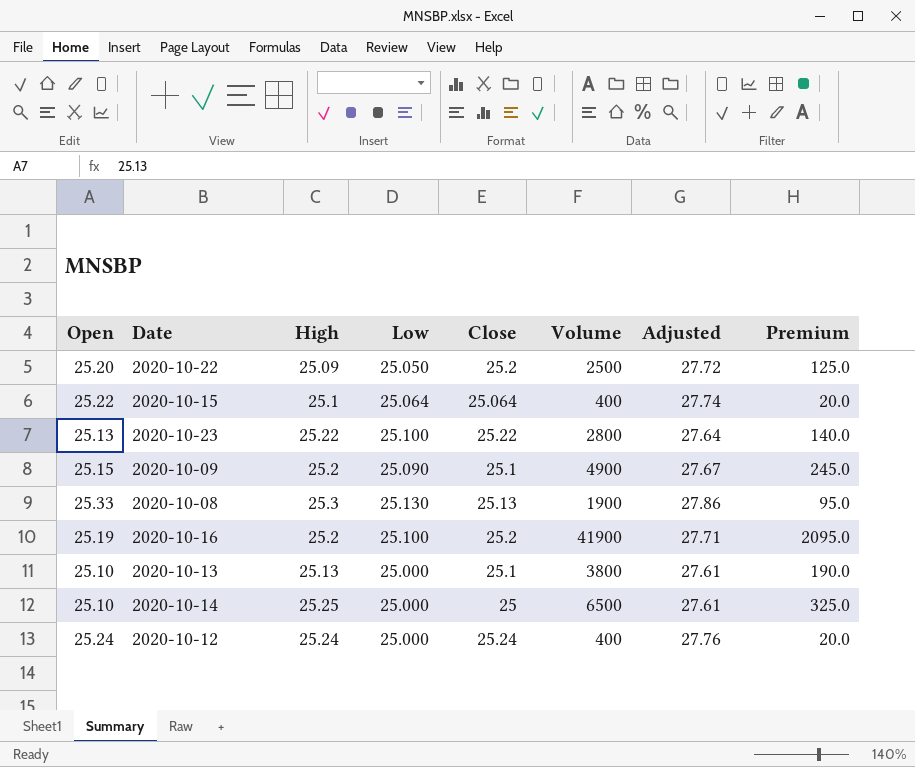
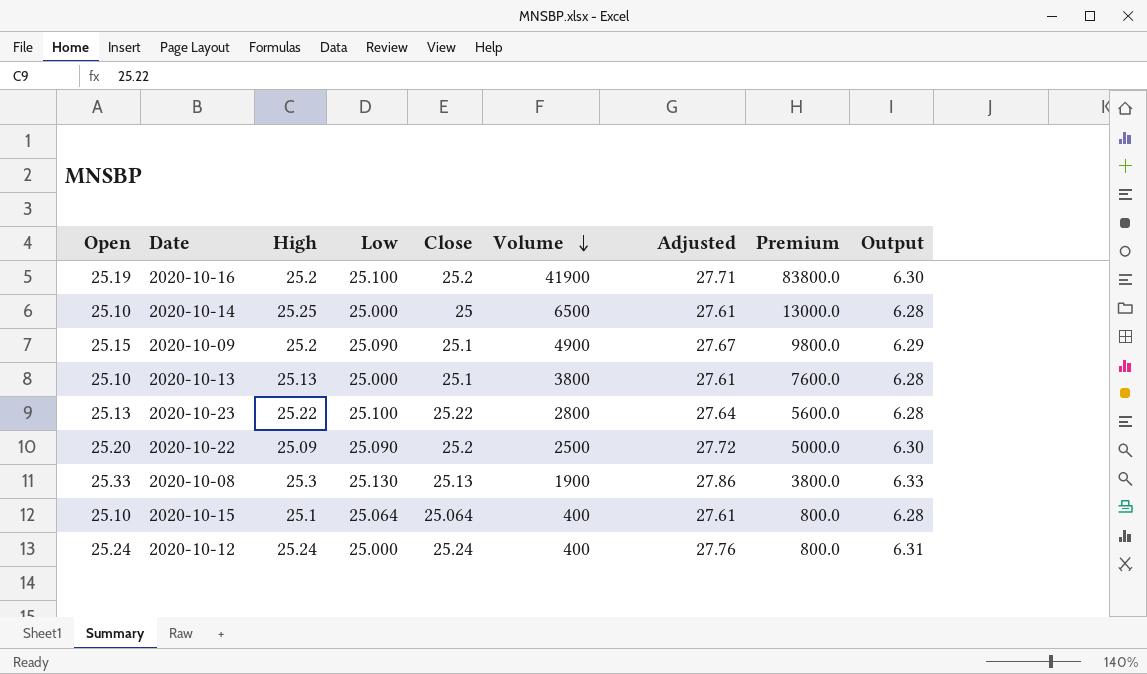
row order: none -> Volume descending
column Premium | formula: [Volume] * 0.05 -> [Volume] * 2
column Output | formula: none -> [Open] * 0.25
2020-10-22 | Low: 25.050 -> 25.090
2020-10-15 | Open: 25.22 -> 25.10
2020-10-15 | Adjusted: 27.74 -> 27.61

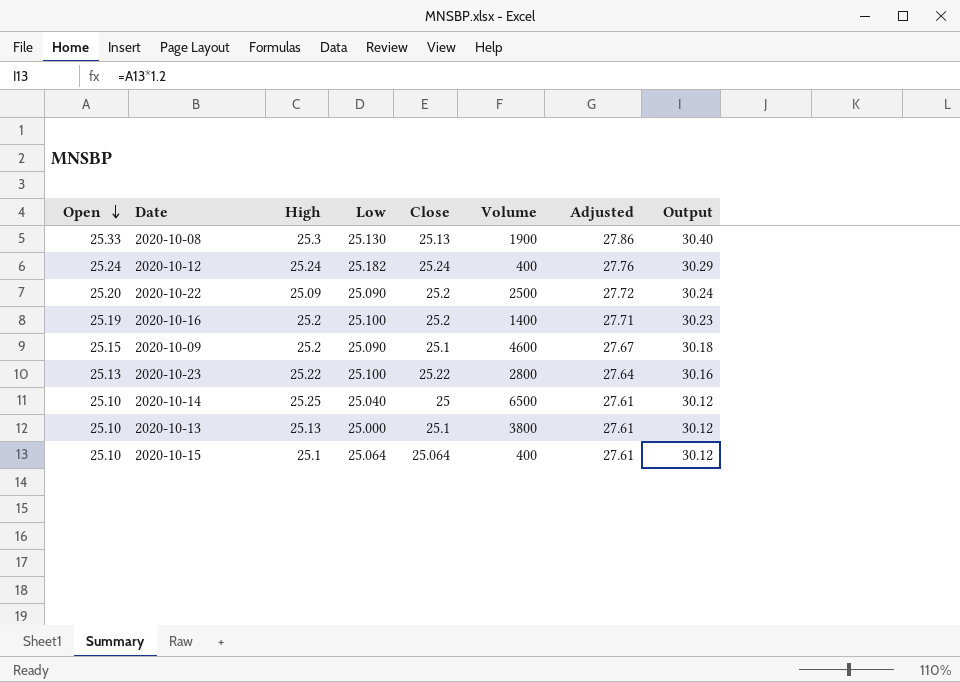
row order: Volume descending -> Open descending
column Premium | formula: [Volume] * 2 -> none
column Output | formula: [Open] * 0.25 -> [Open] * 1.2
2020-10-12 | Low: 25.000 -> 25.182
2020-10-16 | Volume: 41900 -> 1400
2020-10-09 | Volume: 4900 -> 4600
2020-10-14 | Low: 25.000 -> 25.040

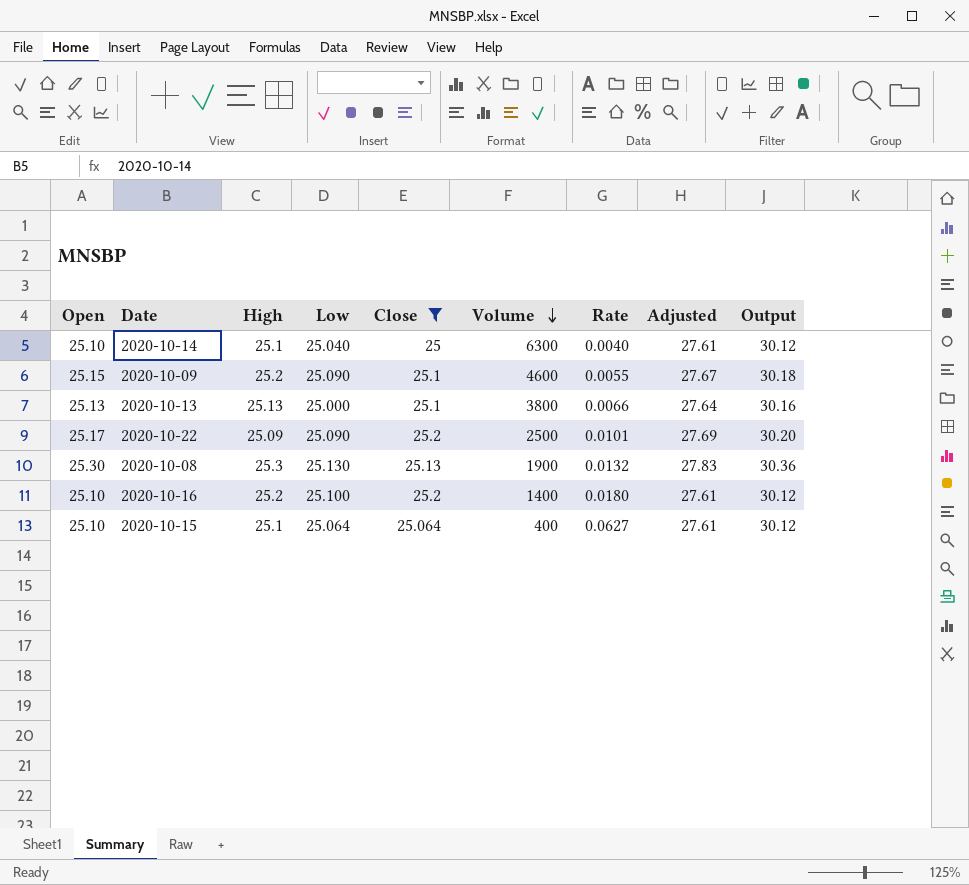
filter: none -> Close <= 25.2
row order: Open descending -> Volume descending
column Rate | formula: none -> [Close] / [Volume]
2020-10-14 | High: 25.25 -> 25.1
2020-10-14 | Volume: 6500 -> 6300
2020-10-13 | Open: 25.10 -> 25.13
2020-10-13 | Adjusted: 27.61 -> 27.64
2020-10-13 | Output: 30.12 -> 30.16
2020-10-22 | Open: 25.20 -> 25.17
2020-10-22 | Adjusted: 27.72 -> 27.69
2020-10-22 | Output: 30.24 -> 30.20
2020-10-08 | Open: 25.33 -> 25.30
2020-10-08 | Adjusted: 27.86 -> 27.83
2020-10-08 | Output: 30.40 -> 30.36
2020-10-16 | Open: 25.19 -> 25.10
2020-10-16 | Adjusted: 27.71 -> 27.61
2020-10-16 | Output: 30.23 -> 30.12

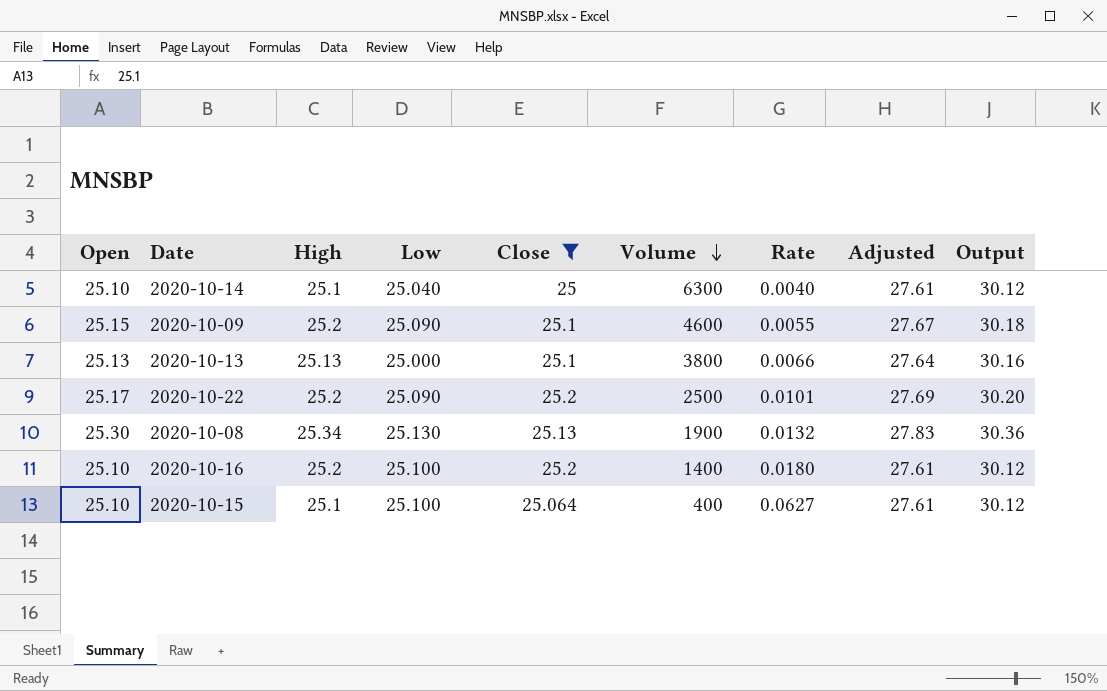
2020-10-22 | High: 25.09 -> 25.2
2020-10-08 | High: 25.3 -> 25.34
2020-10-15 | Low: 25.064 -> 25.100

